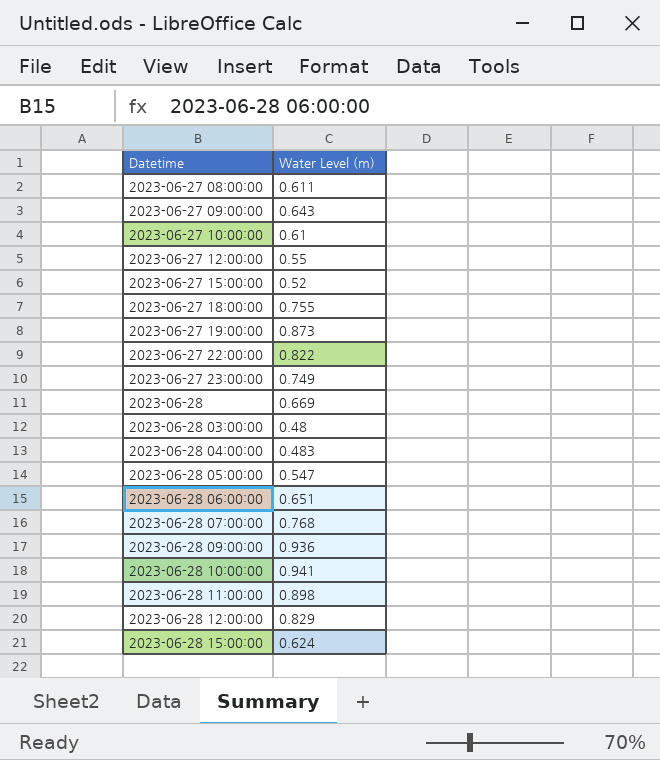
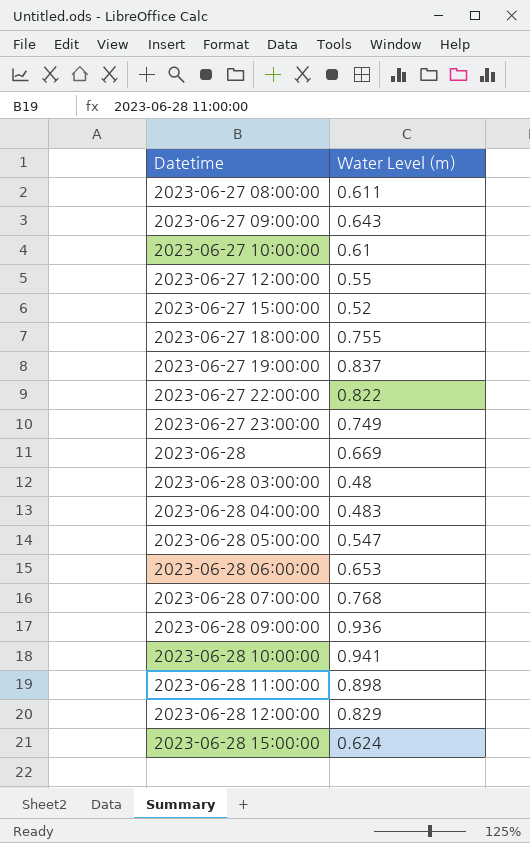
2023-06-27 19:00:00 | Water Level (m): 0.873 -> 0.837
2023-06-28 06:00:00 | Water Level (m): 0.651 -> 0.653

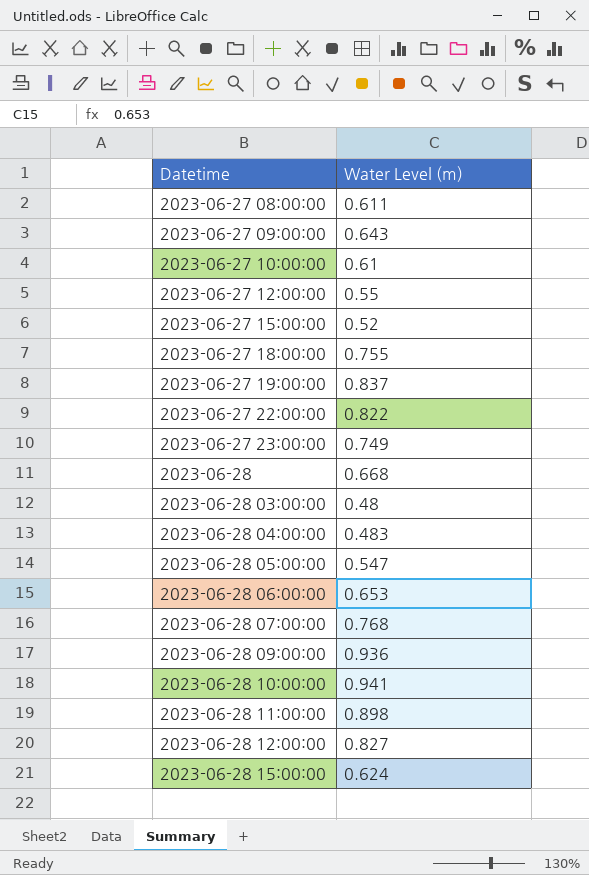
2023-06-28 | Water Level (m): 0.669 -> 0.668
2023-06-28 12:00:00 | Water Level (m): 0.829 -> 0.827

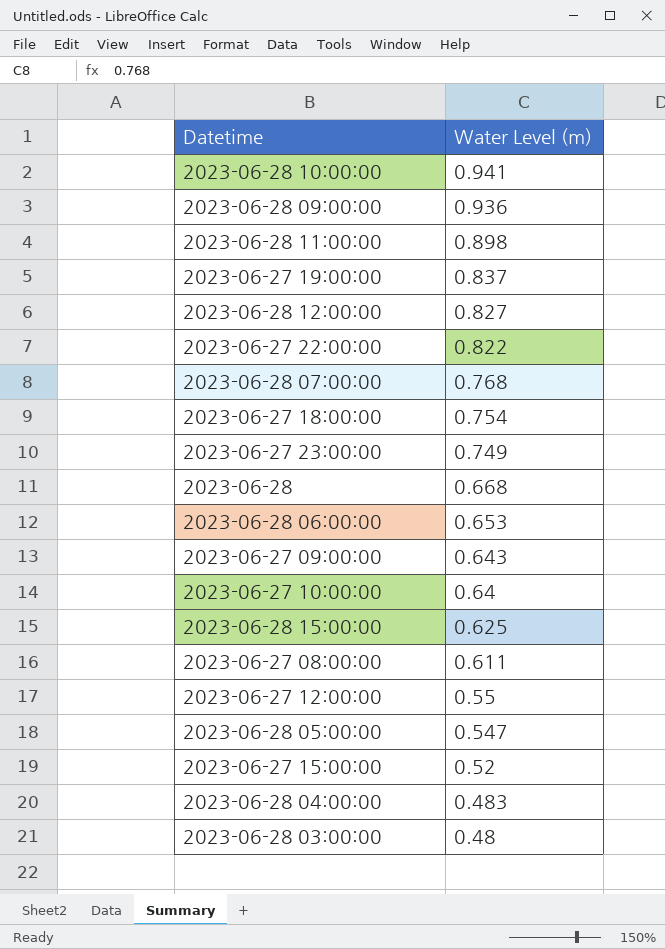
row order: Datetime ascending -> Water Level (m) descending
2023-06-27 18:00:00 | Water Level (m): 0.755 -> 0.754
2023-06-27 10:00:00 | Water Level (m): 0.61 -> 0.64
2023-06-28 15:00:00 | Water Level (m): 0.624 -> 0.625

